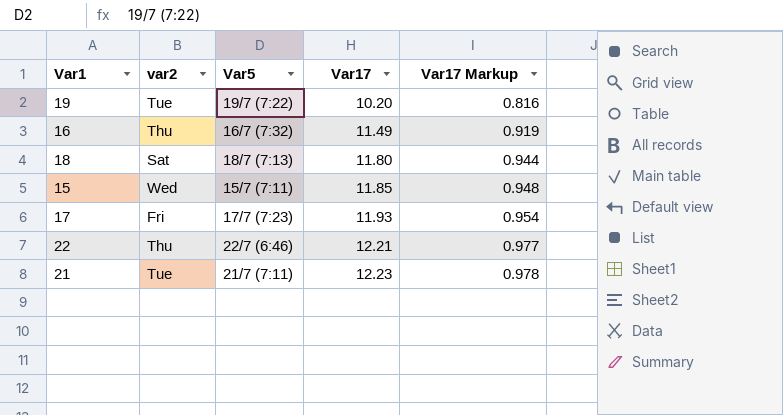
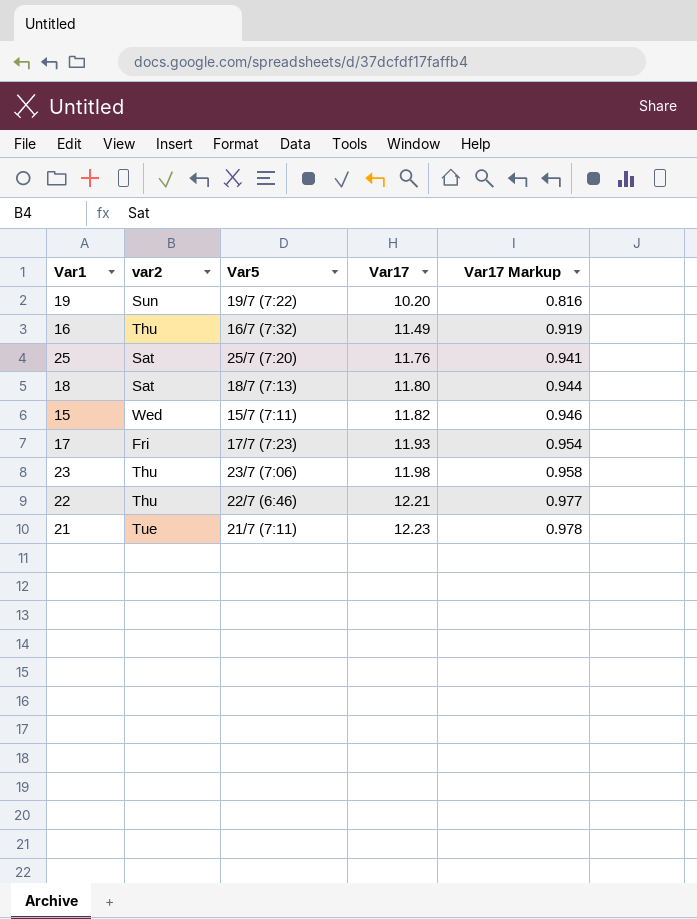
19 | var2: Tue -> Sun
row 25: none -> Sat | 25/7 (7:20) | 11.76 | 0.941
15 | Var17: 11.85 -> 11.82
15 | Var17 Markup: 0.948 -> 0.946
row 23: none -> Thu | 23/7 (7:06) | 11.98 | 0.958

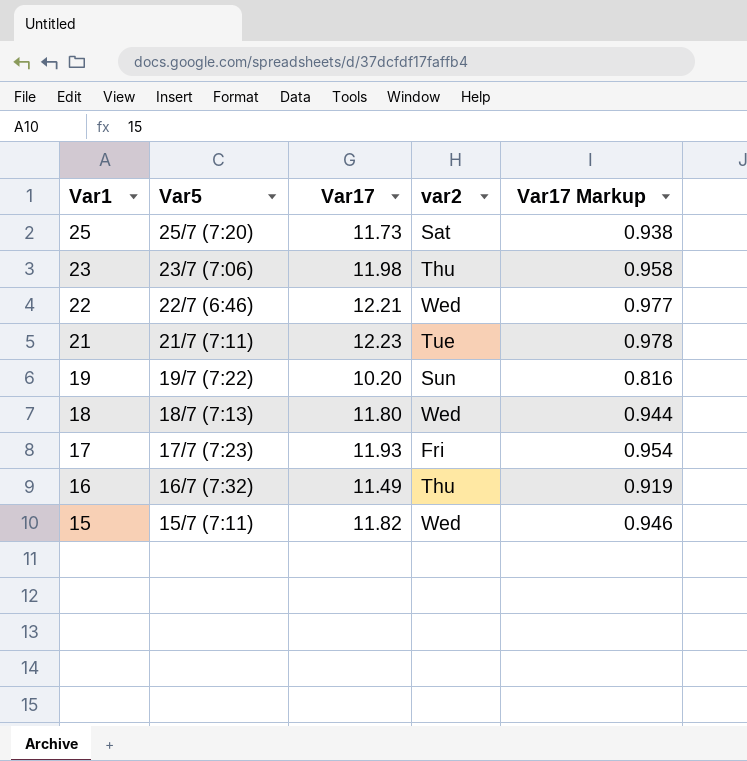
row order: Var17 ascending -> Var1 descending
column var2 | position: 2 -> 4
25 | Var17: 11.76 -> 11.73
25 | Var17 Markup: 0.941 -> 0.938
22 | var2: Thu -> Wed
18 | var2: Sat -> Wed

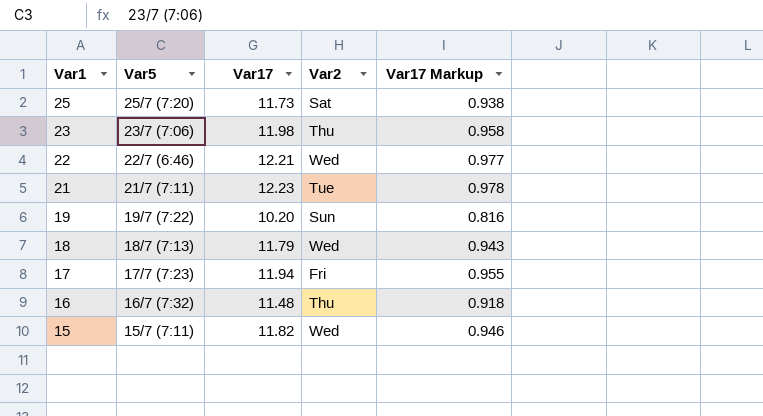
column name: var2 -> Var2
18 | Var17: 11.80 -> 11.79
18 | Var17 Markup: 0.944 -> 0.943
17 | Var17: 11.93 -> 11.94
17 | Var17 Markup: 0.954 -> 0.955
16 | Var17: 11.49 -> 11.48
16 | Var17 Markup: 0.919 -> 0.918

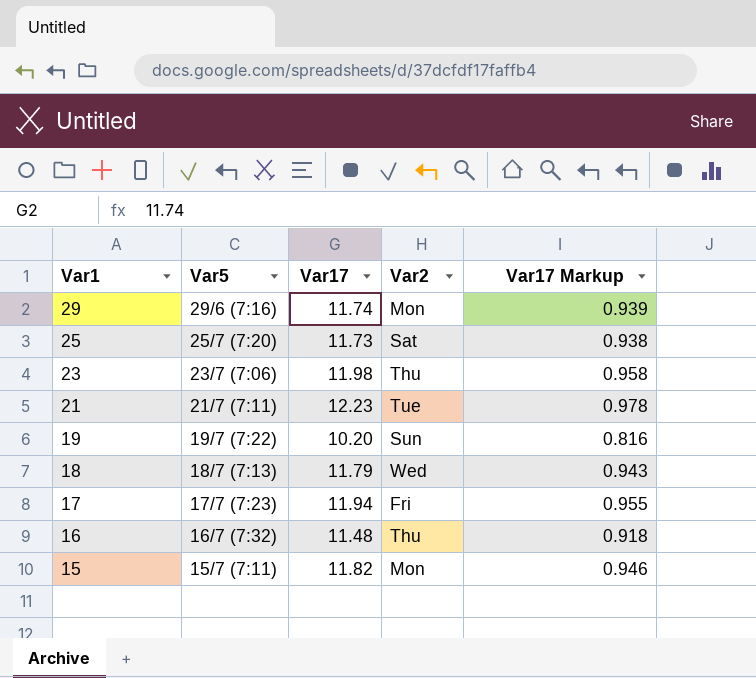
row 22: 22/7 (6:46) | 12.21 | Wed | 0.977 -> none
row 29: none -> 29/6 (7:16) | 11.74 | Mon | 0.939
15 | Var2: Wed -> Mon

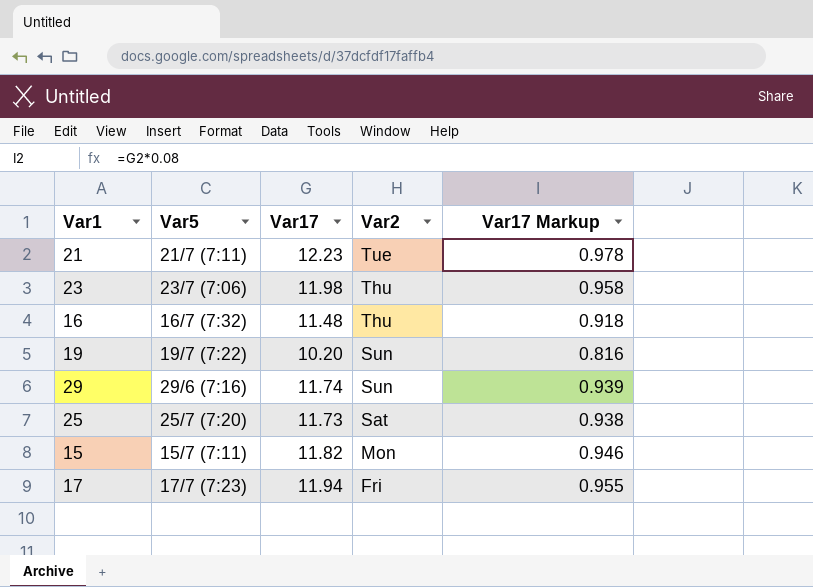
row order: Var1 descending -> Var2 descending
row 18: 18/7 (7:13) | 11.79 | Wed | 0.943 -> none
29 | Var2: Mon -> Sun

